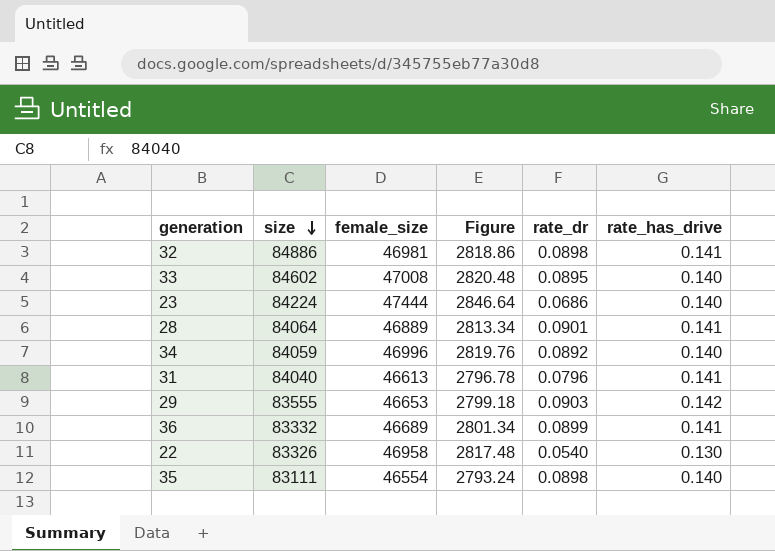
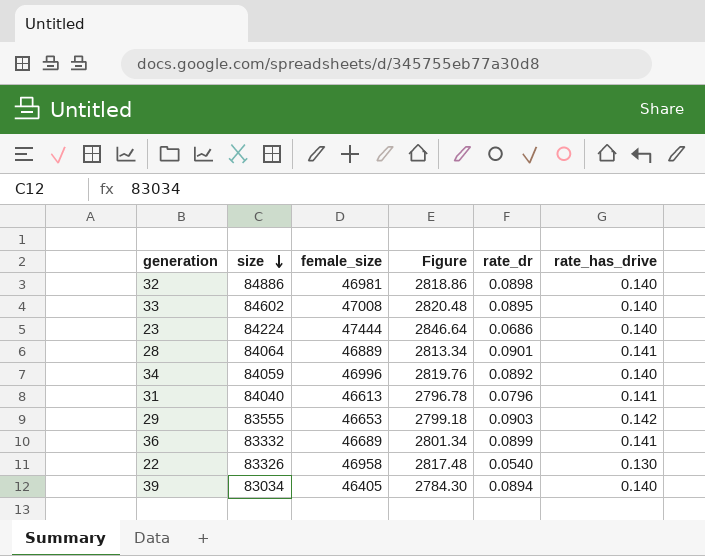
row 35: 83111 | 46554 | 2793.24 | 0.0898 | 0.140 -> none
32 | rate_has_drive: 0.141 -> 0.140
row 39: none -> 83034 | 46405 | 2784.30 | 0.0894 | 0.140

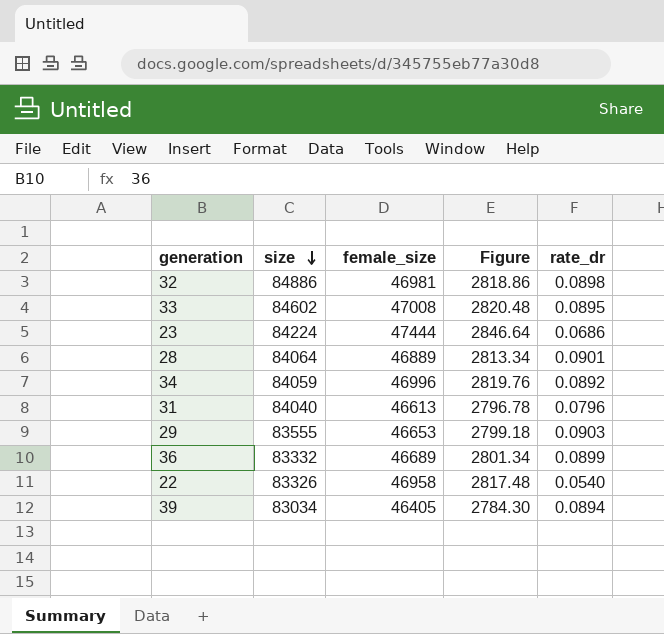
column rate_has_drive | position: 6 -> none

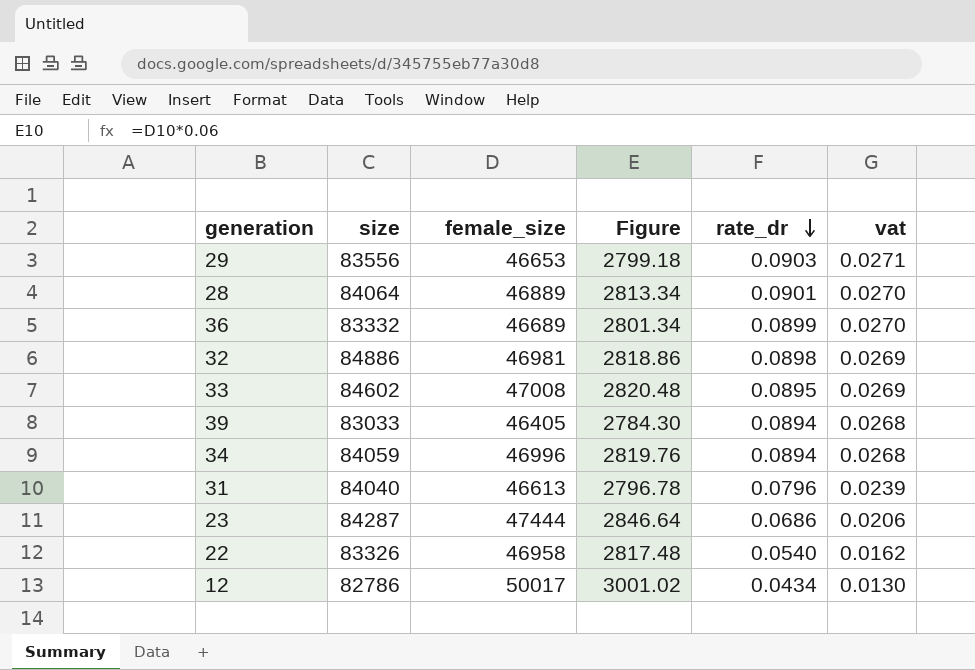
row order: size descending -> rate_dr descending
column vat | formula: none -> [rate_dr] * 0.3
29 | size: 83555 -> 83556
39 | size: 83034 -> 83033
34 | rate_dr: 0.0892 -> 0.0894
23 | size: 84224 -> 84287
row 12: none -> 82786 | 50017 | 3001.02 | 0.0434 | 0.0130

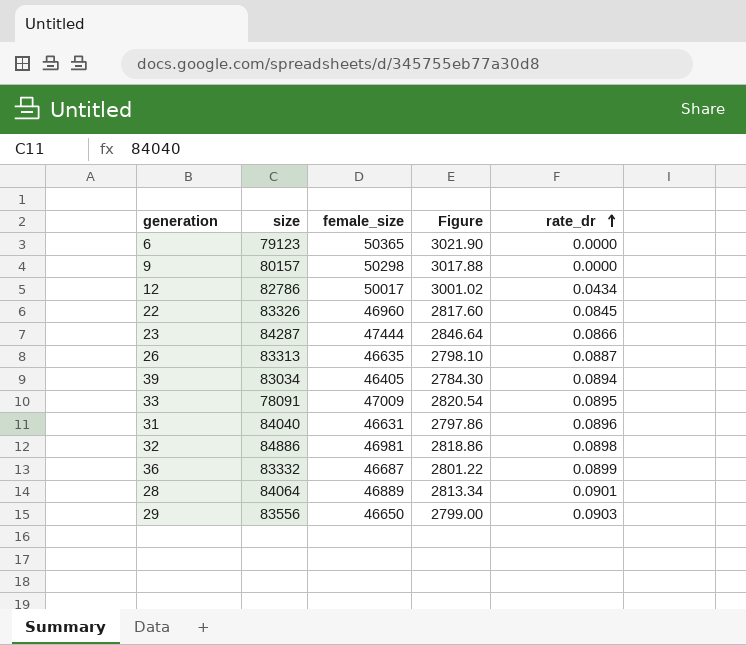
row order: rate_dr descending -> rate_dr ascending
column vat | formula: [rate_dr] * 0.3 -> none
row 34: 84059 | 46996 | 2819.76 | 0.0894 | 0.0268 -> none
row 6: none -> 79123 | 50365 | 3021.90 | 0.0000
row 9: none -> 80157 | 50298 | 3017.88 | 0.0000
22 | female_size: 46958 -> 46960
22 | Figure: 2817.48 -> 2817.60
22 | rate_dr: 0.0540 -> 0.0845
23 | rate_dr: 0.0686 -> 0.0866
row 26: none -> 83313 | 46635 | 2798.10 | 0.0887
39 | size: 83033 -> 83034
33 | size: 84602 -> 78091
33 | female_size: 47008 -> 47009
33 | Figure: 2820.48 -> 2820.54
31 | female_size: 46613 -> 46631
31 | Figure: 2796.78 -> 2797.86
31 | rate_dr: 0.0796 -> 0.0896
36 | female_size: 46689 -> 46687
36 | Figure: 2801.34 -> 2801.22
29 | female_size: 46653 -> 46650
29 | Figure: 2799.18 -> 2799.00

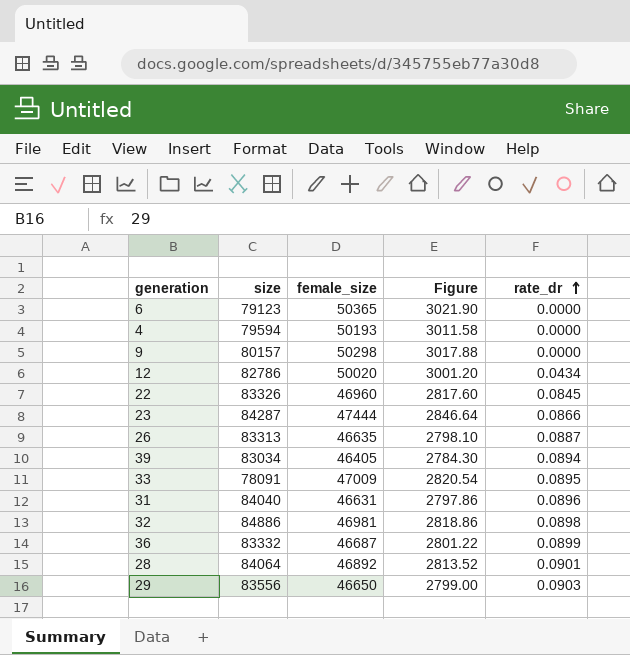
row 4: none -> 79594 | 50193 | 3011.58 | 0.0000
12 | female_size: 50017 -> 50020
12 | Figure: 3001.02 -> 3001.20
28 | female_size: 46889 -> 46892
28 | Figure: 2813.34 -> 2813.52

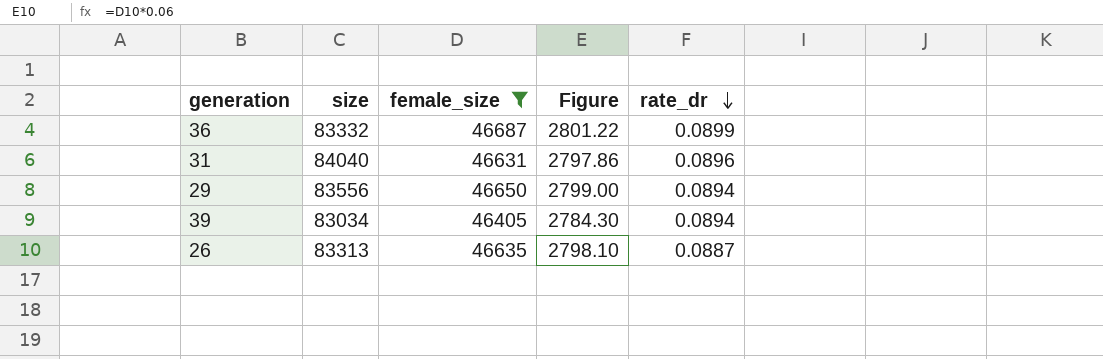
filter: none -> female_size <= 46687
row order: rate_dr ascending -> rate_dr descending
29 | rate_dr: 0.0903 -> 0.0894

